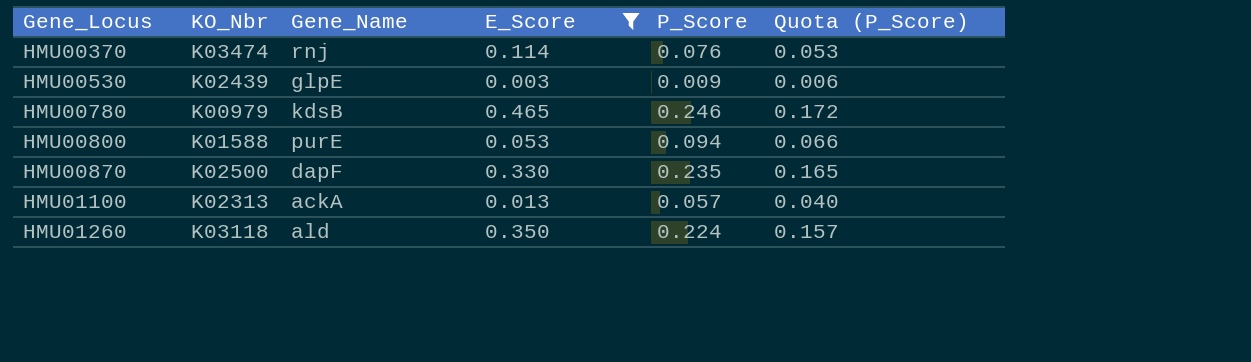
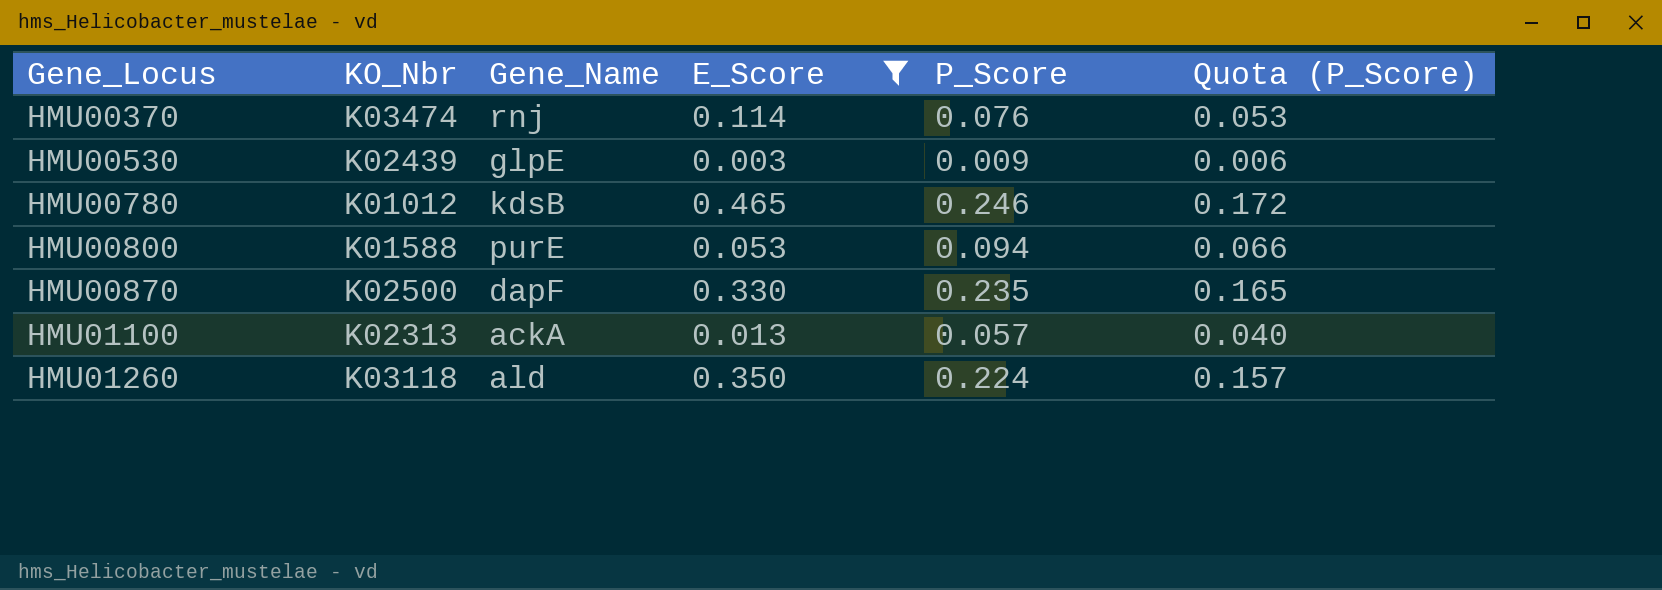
HMU00780 | KO_Nbr: K00979 -> K01012

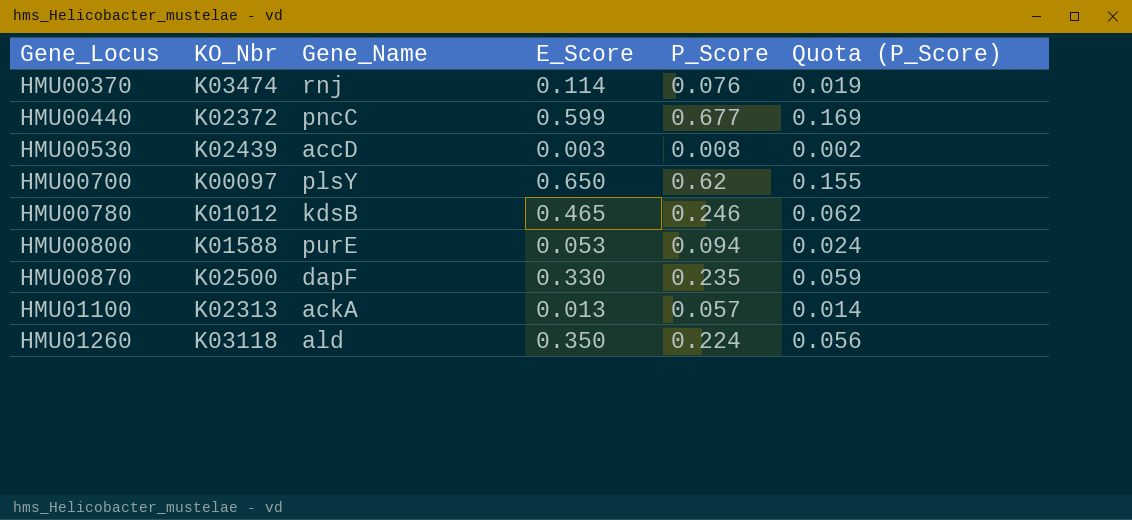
filter: E_Score <= 0.465 -> none
column Quota (P_Score) | formula: [P_Score] * 0.7 -> [P_Score] * 0.25
HMU00530 | Gene_Name: glpE -> accD
HMU00530 | P_Score: 0.009 -> 0.008

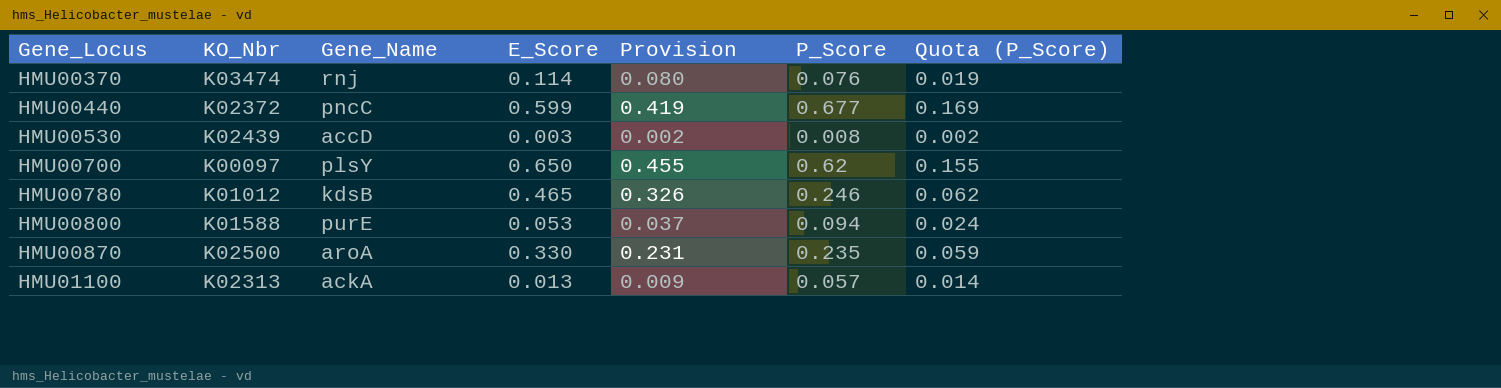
column Provision | formula: none -> [E_Score] * 0.7
row HMU01260: K03118 | ald | 0.350 | 0.224 | 0.056 -> none
HMU00870 | Gene_Name: dapF -> aroA

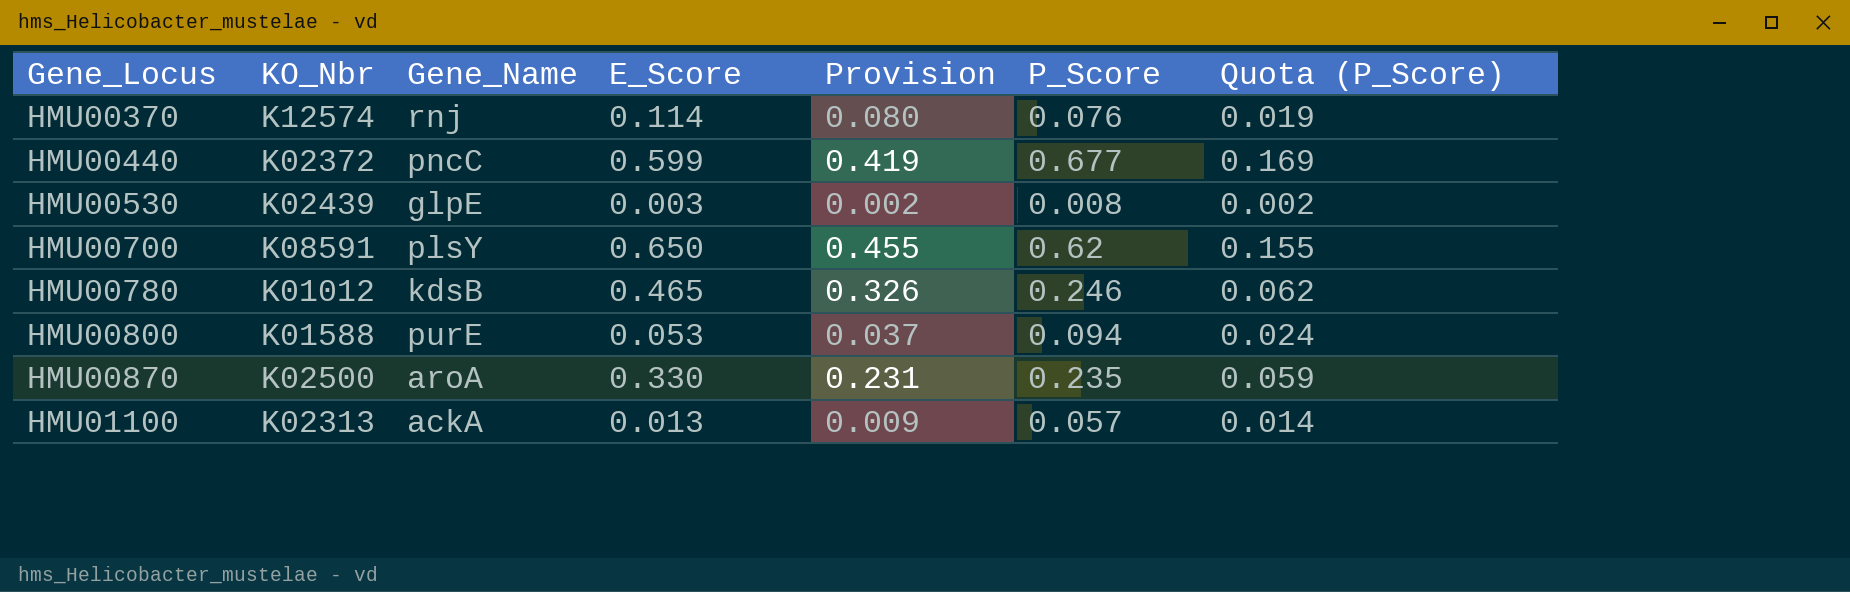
HMU00370 | KO_Nbr: K03474 -> K12574
HMU00530 | Gene_Name: accD -> glpE
HMU00700 | KO_Nbr: K00097 -> K08591

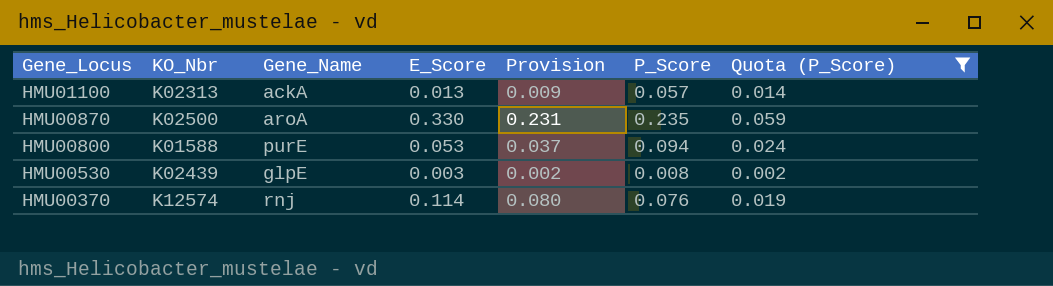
filter: none -> Quota (P_Score) <= 0.059
row order: Gene_Locus ascending -> Gene_Locus descending

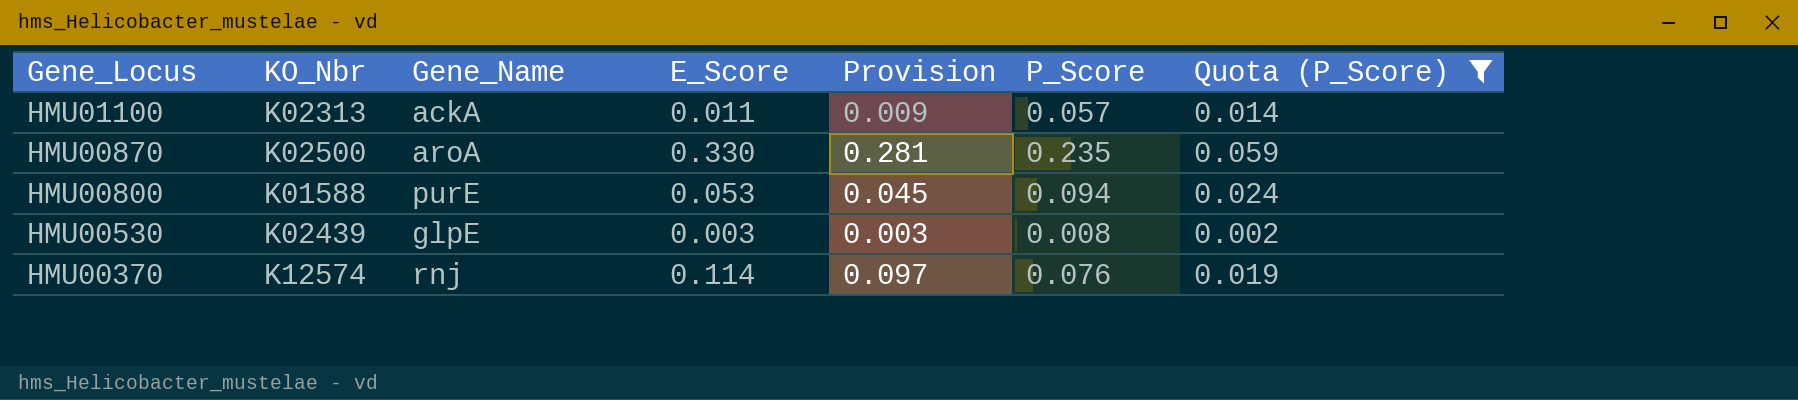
column Provision | formula: [E_Score] * 0.7 -> [E_Score] * 0.85
HMU01100 | E_Score: 0.013 -> 0.011

